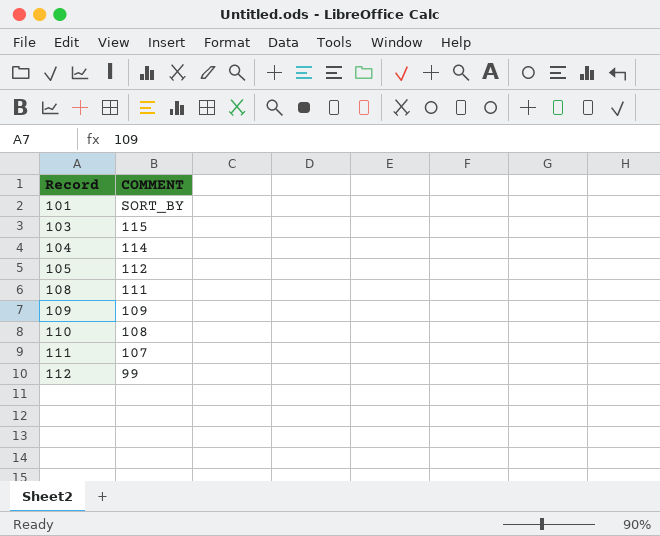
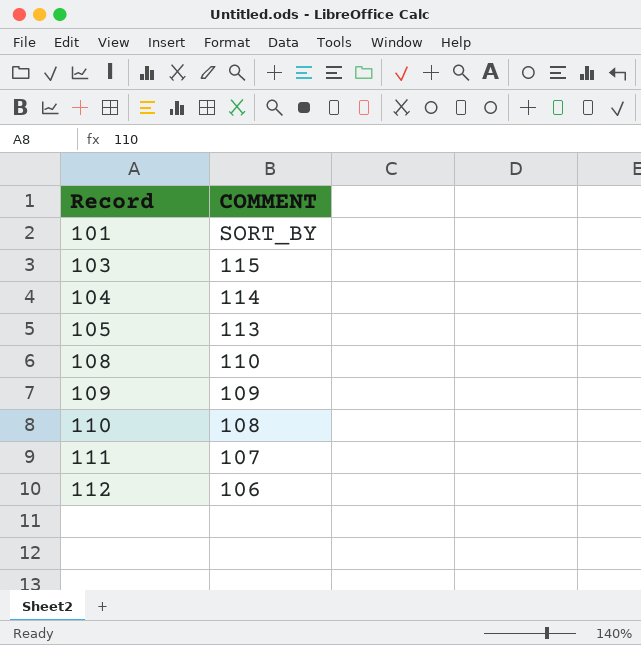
105 | COMMENT: 112 -> 113
108 | COMMENT: 111 -> 110
112 | COMMENT: 99 -> 106

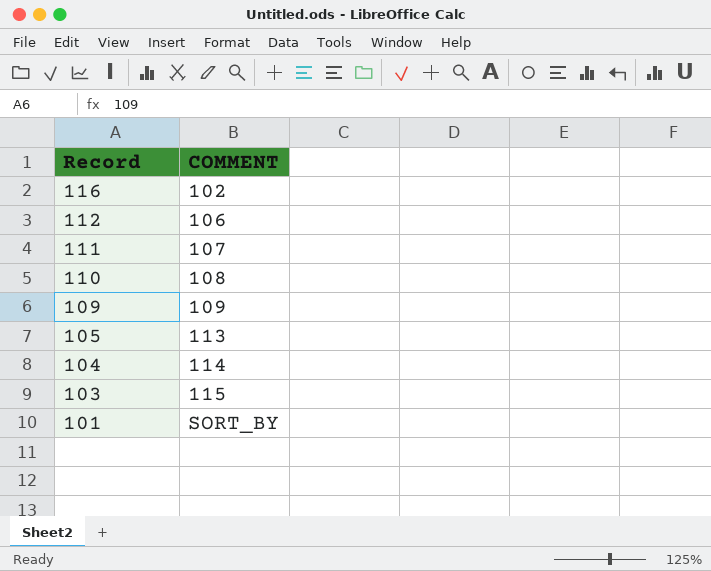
row order: Record ascending -> Record descending
row 108: 110 -> none
row 116: none -> 102

